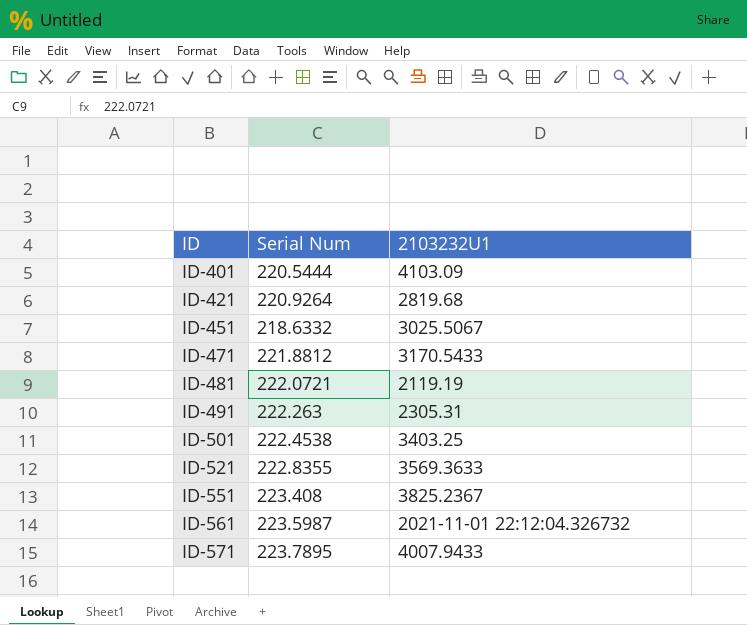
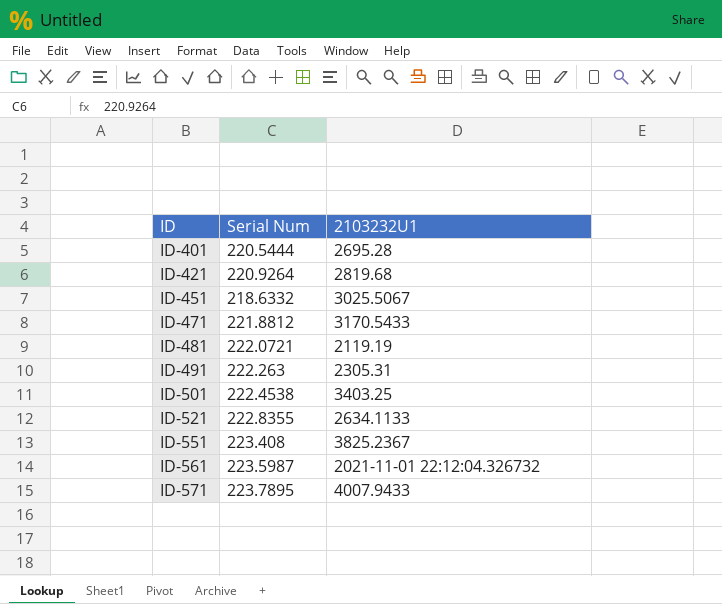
ID-401 | 2103232U1: 4103.09 -> 2695.28
ID-521 | 2103232U1: 3569.3633 -> 2634.1133

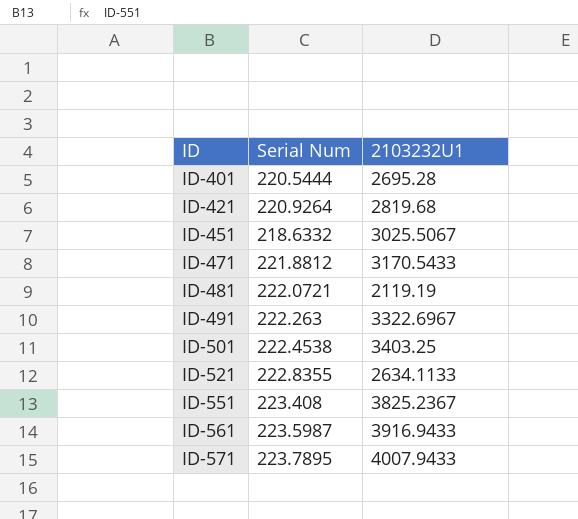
ID-491 | 2103232U1: 2305.31 -> 3322.6967
ID-561 | 2103232U1: 2021-11-01 22:12:04.326732 -> 3916.9433

